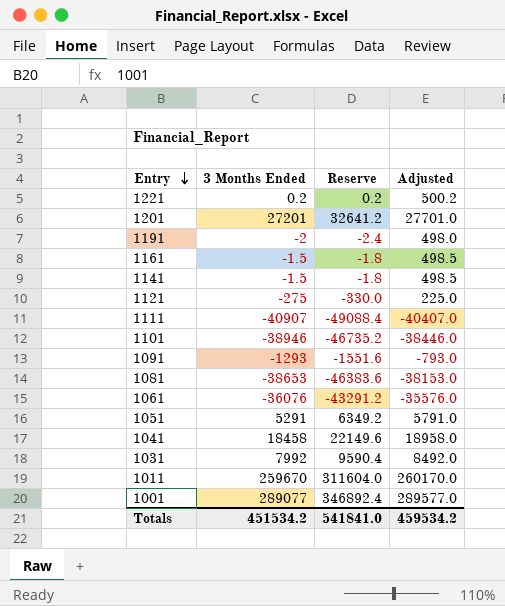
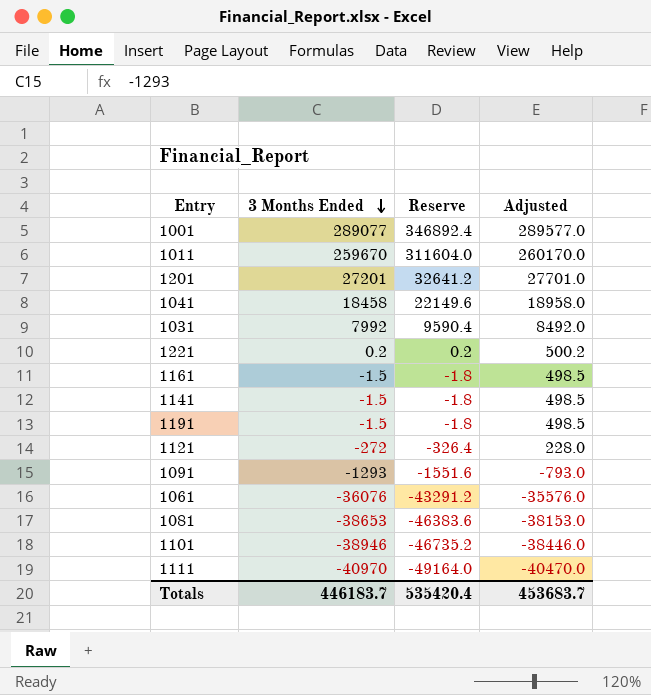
row order: Entry descending -> 3 Months Ended descending
row 1051: 5291 | 6349.2 | 5791.0 -> none
1191 | 3 Months Ended: -2 -> -1.5
1191 | Reserve: -2.4 -> -1.8
1191 | Adjusted: 498.0 -> 498.5
1121 | 3 Months Ended: -275 -> -272
1121 | Reserve: -330.0 -> -326.4
1121 | Adjusted: 225.0 -> 228.0
1111 | 3 Months Ended: -40907 -> -40970
1111 | Reserve: -49088.4 -> -49164.0
1111 | Adjusted: -40407.0 -> -40470.0
Totals | 3 Months Ended: 451534.2 -> 446183.7
Totals | Reserve: 541841.0 -> 535420.4
Totals | Adjusted: 459534.2 -> 453683.7

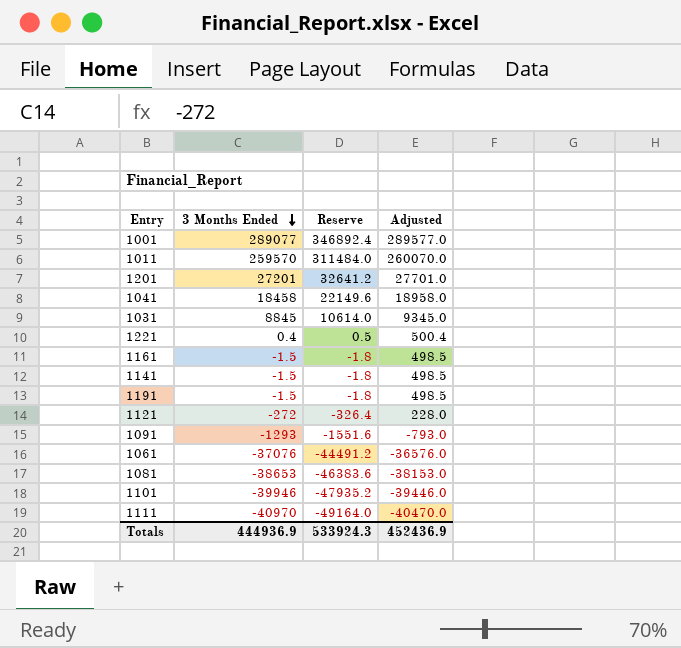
1011 | 3 Months Ended: 259670 -> 259570
1011 | Reserve: 311604.0 -> 311484.0
1011 | Adjusted: 260170.0 -> 260070.0
1031 | 3 Months Ended: 7992 -> 8845
1031 | Reserve: 9590.4 -> 10614.0
1031 | Adjusted: 8492.0 -> 9345.0
1221 | 3 Months Ended: 0.2 -> 0.4
1221 | Reserve: 0.2 -> 0.5
1221 | Adjusted: 500.2 -> 500.4
1061 | 3 Months Ended: -36076 -> -37076
1061 | Reserve: -43291.2 -> -44491.2
1061 | Adjusted: -35576.0 -> -36576.0
1101 | 3 Months Ended: -38946 -> -39946
1101 | Reserve: -46735.2 -> -47935.2
1101 | Adjusted: -38446.0 -> -39446.0
Totals | 3 Months Ended: 446183.7 -> 444936.9
Totals | Reserve: 535420.4 -> 533924.3
Totals | Adjusted: 453683.7 -> 452436.9

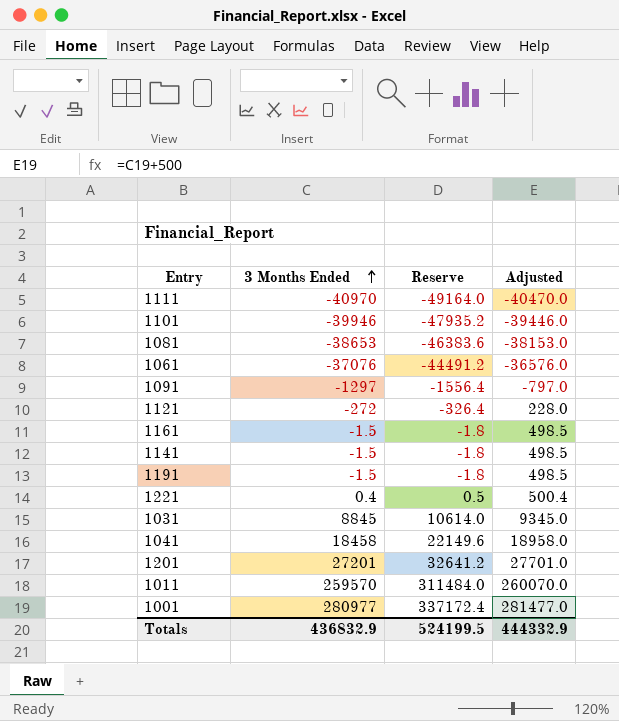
row order: 3 Months Ended descending -> 3 Months Ended ascending
1091 | 3 Months Ended: -1293 -> -1297
1091 | Reserve: -1551.6 -> -1556.4
1091 | Adjusted: -793.0 -> -797.0
1001 | 3 Months Ended: 289077 -> 280977
1001 | Reserve: 346892.4 -> 337172.4
1001 | Adjusted: 289577.0 -> 281477.0
Totals | 3 Months Ended: 444936.9 -> 436832.9
Totals | Reserve: 533924.3 -> 524199.5
Totals | Adjusted: 452436.9 -> 444332.9

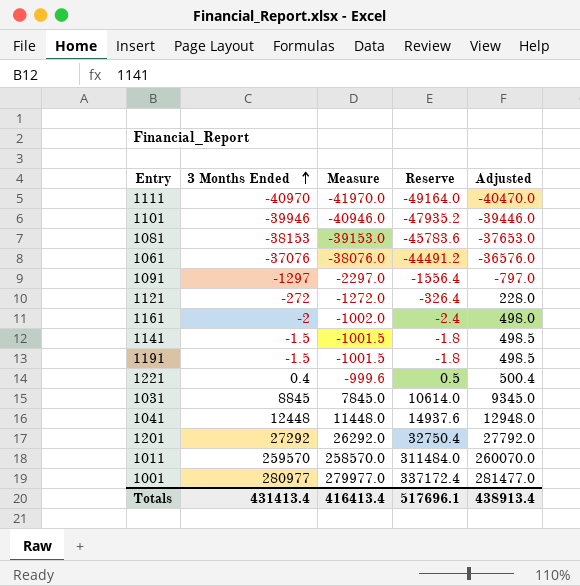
column Measure | formula: none -> [3 Months Ended] - 1000
1081 | 3 Months Ended: -38653 -> -38153
1081 | Reserve: -46383.6 -> -45783.6
1081 | Adjusted: -38153.0 -> -37653.0
1161 | 3 Months Ended: -1.5 -> -2
1161 | Reserve: -1.8 -> -2.4
1161 | Adjusted: 498.5 -> 498.0
1041 | 3 Months Ended: 18458 -> 12448
1041 | Reserve: 22149.6 -> 14937.6
1041 | Adjusted: 18958.0 -> 12948.0
1201 | 3 Months Ended: 27201 -> 27292
1201 | Reserve: 32641.2 -> 32750.4
1201 | Adjusted: 27701.0 -> 27792.0
Totals | 3 Months Ended: 436832.9 -> 431413.4
Totals | Reserve: 524199.5 -> 517696.1
Totals | Adjusted: 444332.9 -> 438913.4

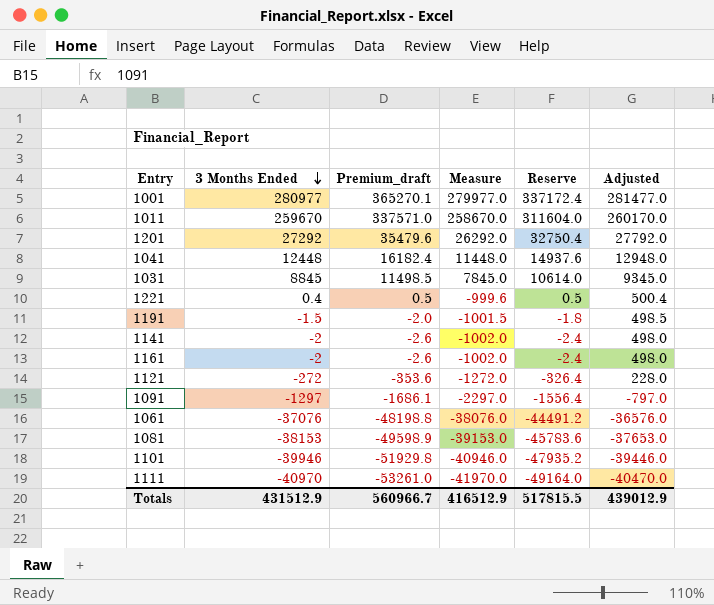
row order: 3 Months Ended ascending -> 3 Months Ended descending
column Premium_draft | formula: none -> [3 Months Ended] * 1.3
1011 | 3 Months Ended: 259570 -> 259670
1011 | Measure: 258570.0 -> 258670.0
1011 | Reserve: 311484.0 -> 311604.0
1011 | Adjusted: 260070.0 -> 260170.0
1141 | 3 Months Ended: -1.5 -> -2
1141 | Measure: -1001.5 -> -1002.0
1141 | Reserve: -1.8 -> -2.4
1141 | Adjusted: 498.5 -> 498.0
Totals | 3 Months Ended: 431413.4 -> 431512.9
Totals | Measure: 416413.4 -> 416512.9
Totals | Reserve: 517696.1 -> 517815.5
Totals | Adjusted: 438913.4 -> 439012.9

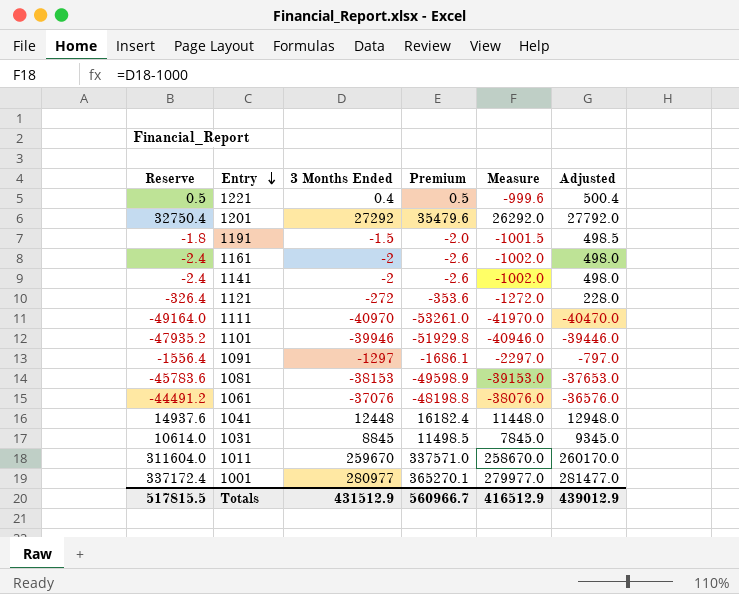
row order: 3 Months Ended descending -> Entry descending
column Reserve | position: 5 -> 1
column name: Premium_draft -> Premium

